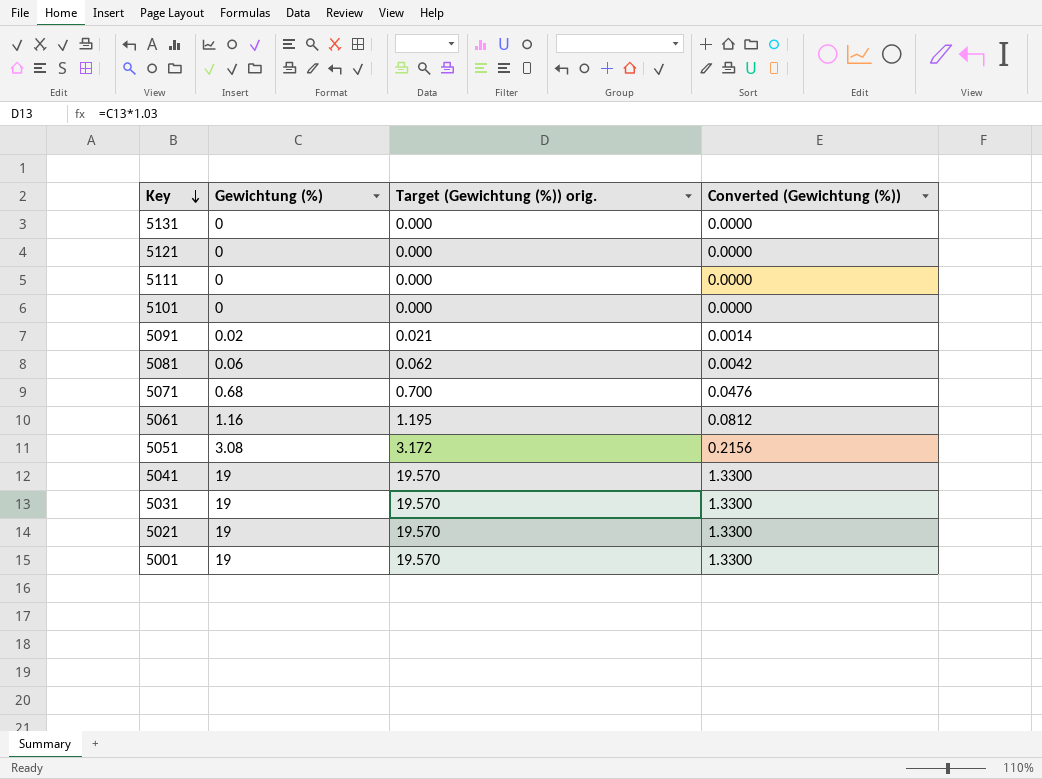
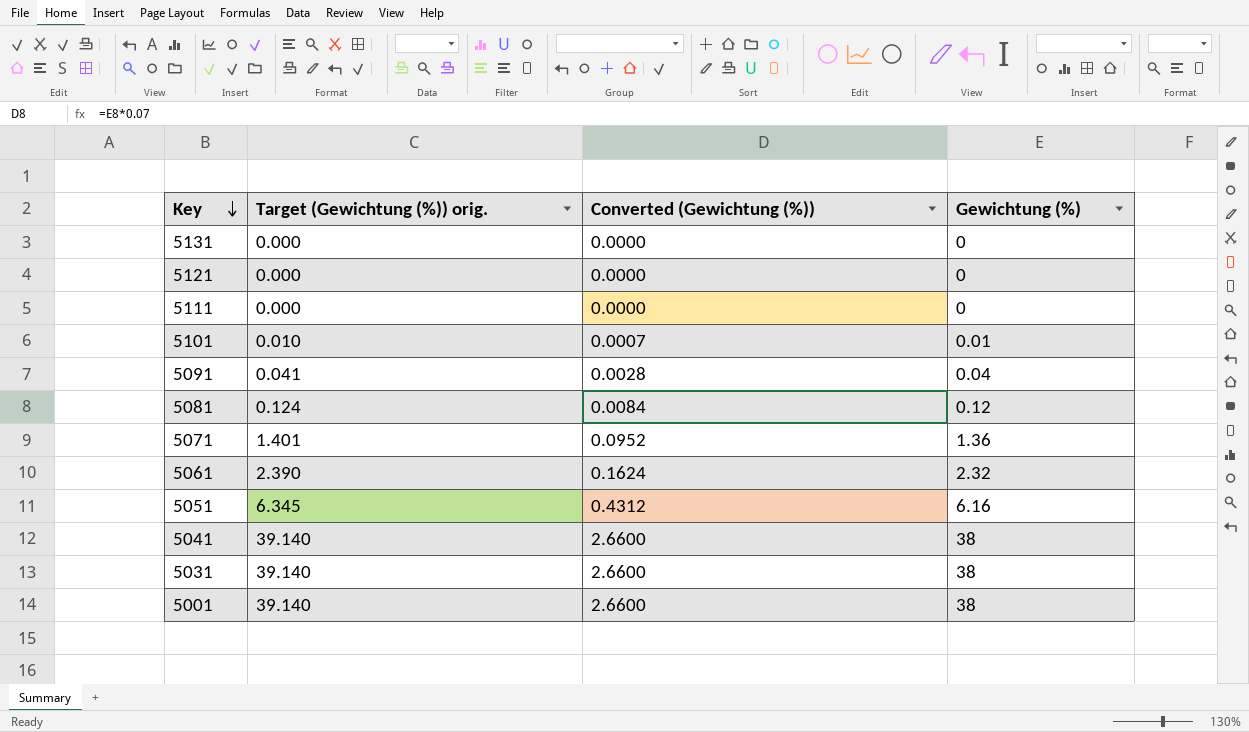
column Gewichtung (%) | position: 2 -> 4
row 5021: 19 | 19.570 | 1.3300 -> none
5101 | Target (Gewichtung (%)) orig.: 0.000 -> 0.010
5101 | Converted (Gewichtung (%)): 0.0000 -> 0.0007
5101 | Gewichtung (%): 0 -> 0.01
5091 | Target (Gewichtung (%)) orig.: 0.021 -> 0.041
5091 | Converted (Gewichtung (%)): 0.0014 -> 0.0028
5091 | Gewichtung (%): 0.02 -> 0.04
5081 | Target (Gewichtung (%)) orig.: 0.062 -> 0.124
5081 | Converted (Gewichtung (%)): 0.0042 -> 0.0084
5081 | Gewichtung (%): 0.06 -> 0.12
5071 | Target (Gewichtung (%)) orig.: 0.700 -> 1.401
5071 | Converted (Gewichtung (%)): 0.0476 -> 0.0952
5071 | Gewichtung (%): 0.68 -> 1.36
5061 | Target (Gewichtung (%)) orig.: 1.195 -> 2.390
5061 | Converted (Gewichtung (%)): 0.0812 -> 0.1624
5061 | Gewichtung (%): 1.16 -> 2.32
5051 | Target (Gewichtung (%)) orig.: 3.172 -> 6.345
5051 | Converted (Gewichtung (%)): 0.2156 -> 0.4312
5051 | Gewichtung (%): 3.08 -> 6.16
5041 | Target (Gewichtung (%)) orig.: 19.570 -> 39.140
5041 | Converted (Gewichtung (%)): 1.3300 -> 2.6600
5041 | Gewichtung (%): 19 -> 38
5031 | Target (Gewichtung (%)) orig.: 19.570 -> 39.140
5031 | Converted (Gewichtung (%)): 1.3300 -> 2.6600
5031 | Gewichtung (%): 19 -> 38
5001 | Target (Gewichtung (%)) orig.: 19.570 -> 39.140
5001 | Converted (Gewichtung (%)): 1.3300 -> 2.6600
5001 | Gewichtung (%): 19 -> 38

